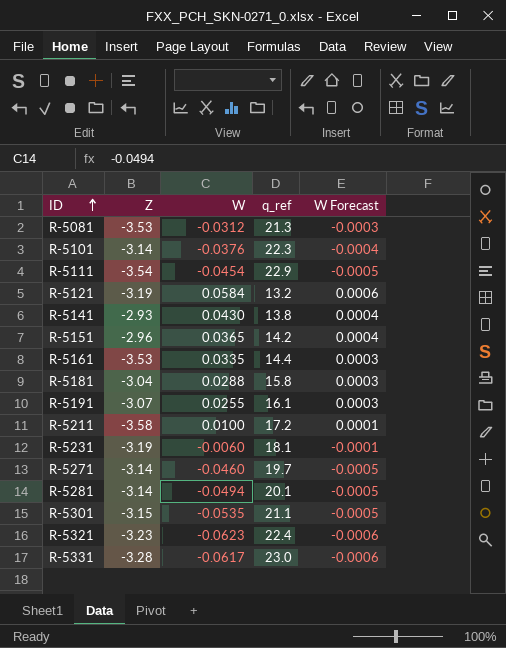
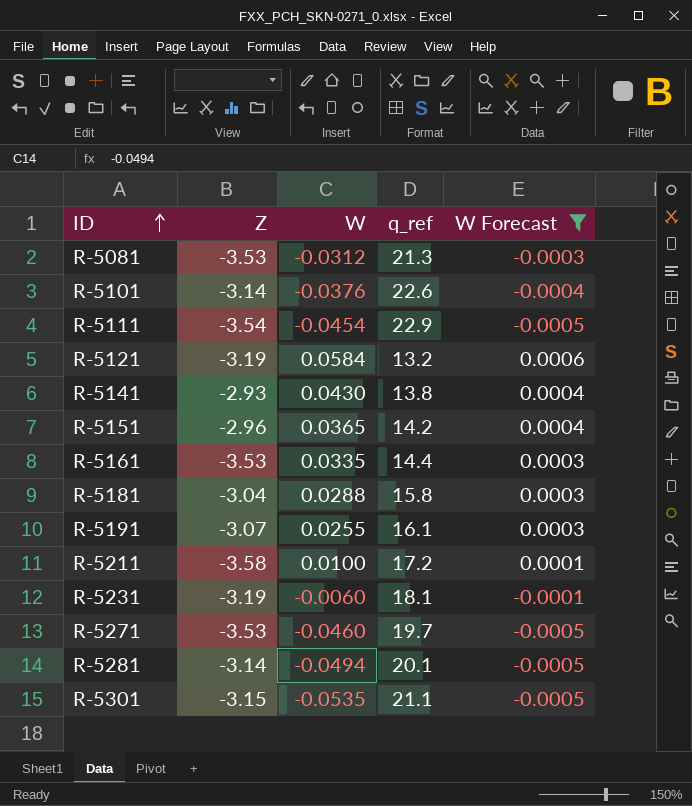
filter: none -> W Forecast != -0.0006
R-5101 | q_ref: 22.3 -> 22.6
R-5271 | Z: -3.14 -> -3.53

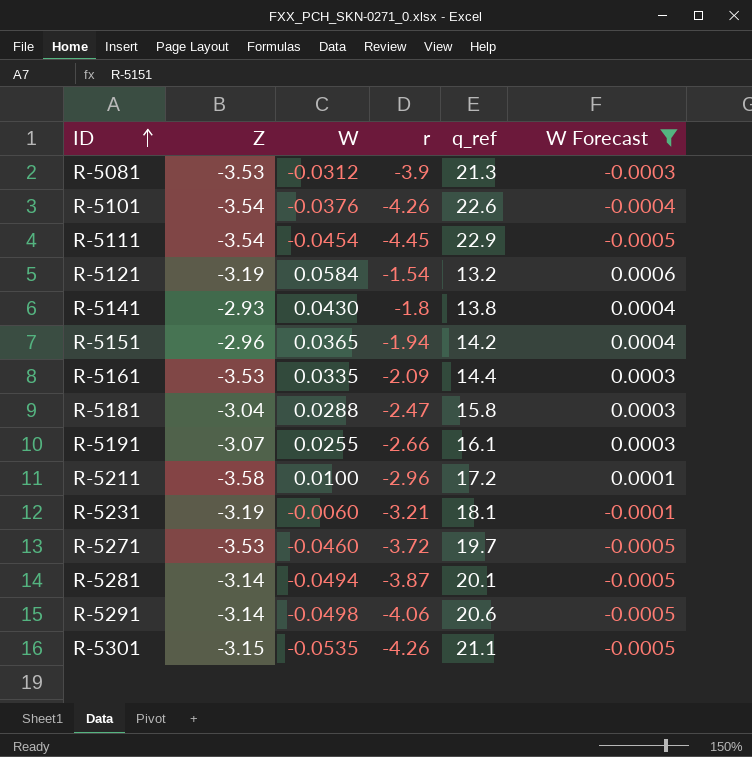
column r | position: none -> 4
R-5101 | Z: -3.14 -> -3.54
row R-5291: none -> -3.14 | -0.0498 | -4.06 | 20.6 | -0.0005

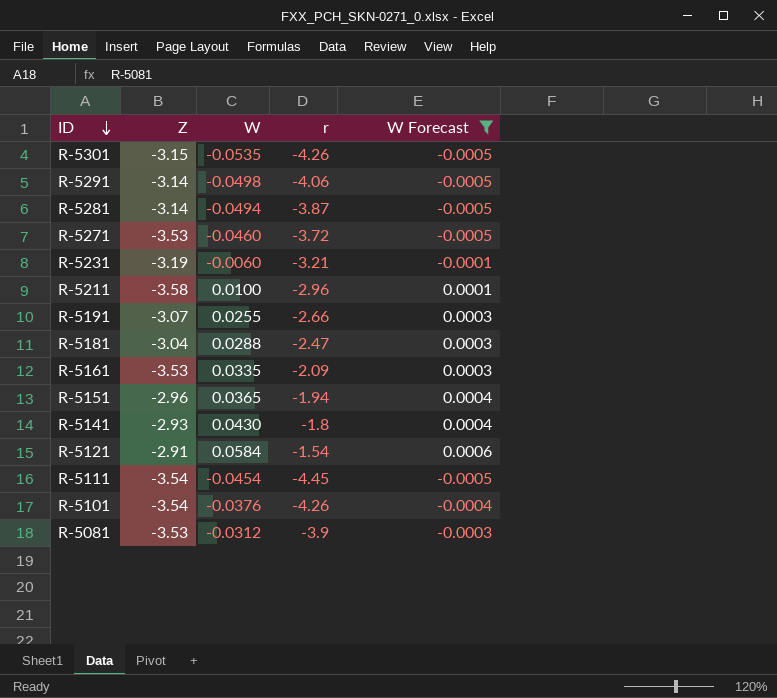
row order: ID ascending -> ID descending
column q_ref | position: 5 -> none
R-5121 | Z: -3.19 -> -2.91

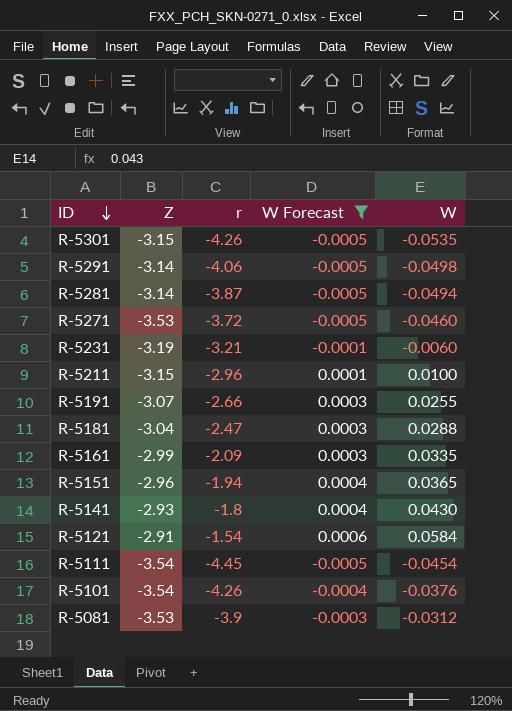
column W | position: 3 -> 5
R-5211 | Z: -3.58 -> -3.15
R-5161 | Z: -3.53 -> -2.99

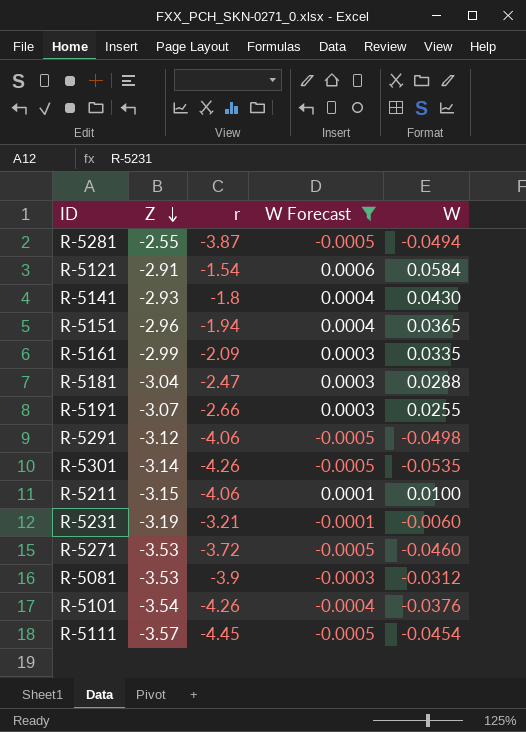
row order: ID descending -> Z descending
R-5281 | Z: -3.14 -> -2.55
R-5291 | Z: -3.14 -> -3.12
R-5301 | Z: -3.15 -> -3.14
R-5211 | r: -2.96 -> -4.06
R-5111 | Z: -3.54 -> -3.57

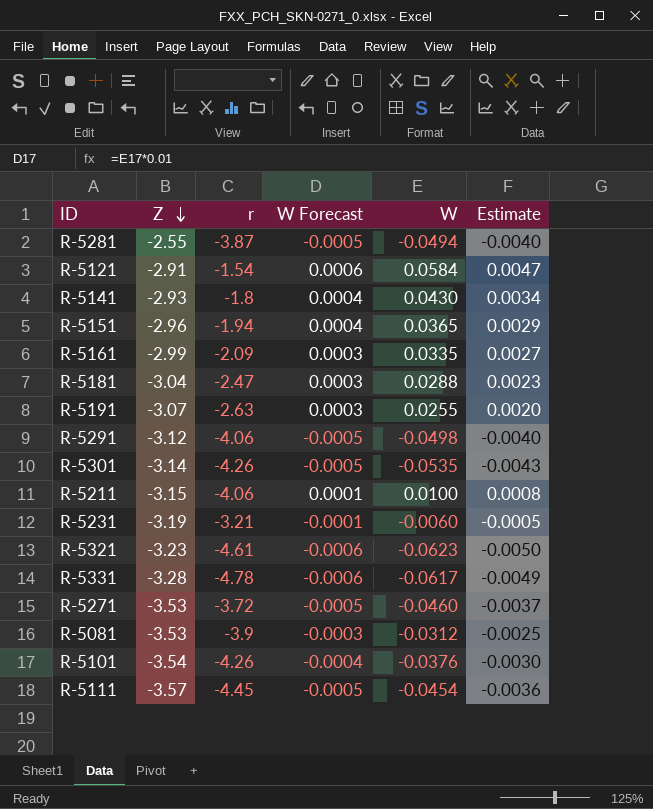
filter: W Forecast != -0.0006 -> none
column Estimate | formula: none -> [W] * 0.08
R-5191 | r: -2.66 -> -2.63

